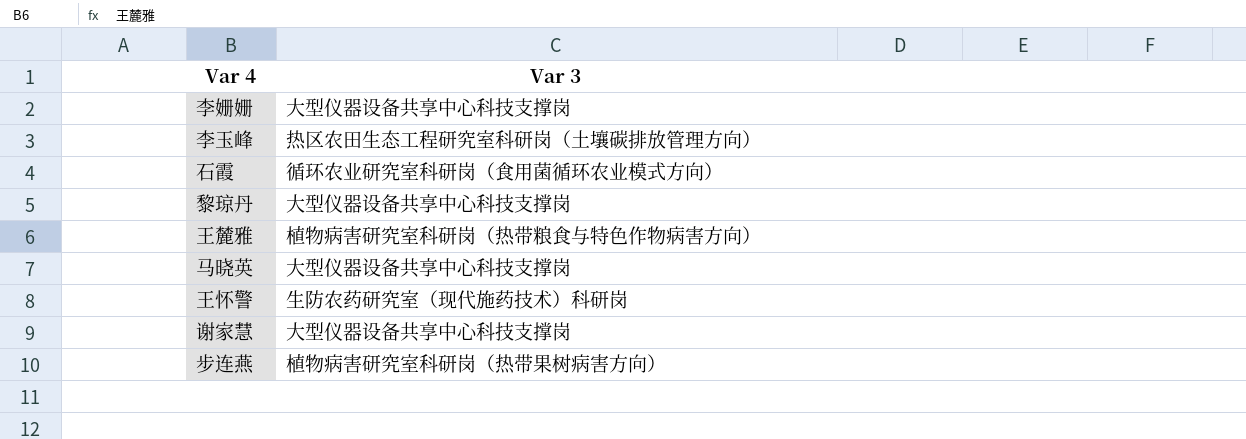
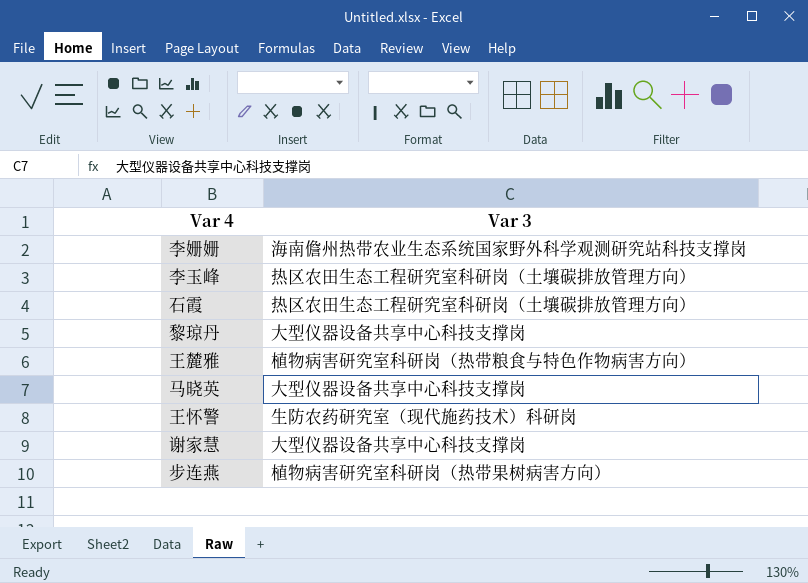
李姗姗 | Var 3: 大型仪器设备共享中心科技支撑岗 -> 海南儋州热带农业生态系统国家野外科学观测研究站科技支撑岗
石霞 | Var 3: 循环农业研究室科研岗（食用菌循环农业模式方向） -> 热区农田生态工程研究室科研岗（土壤碳排放管理方向）

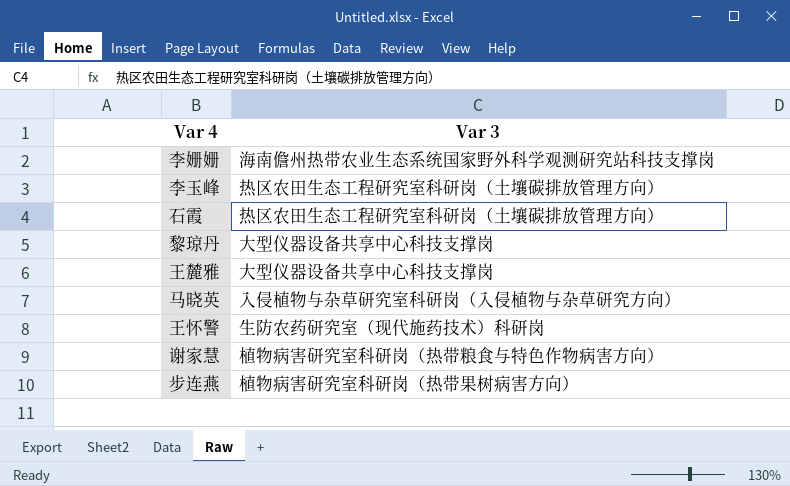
王麓雅 | Var 3: 植物病害研究室科研岗（热带粮食与特色作物病害方向） -> 大型仪器设备共享中心科技支撑岗
马晓英 | Var 3: 大型仪器设备共享中心科技支撑岗 -> 入侵植物与杂草研究室科研岗（入侵植物与杂草研究方向）
谢家慧 | Var 3: 大型仪器设备共享中心科技支撑岗 -> 植物病害研究室科研岗（热带粮食与特色作物病害方向）

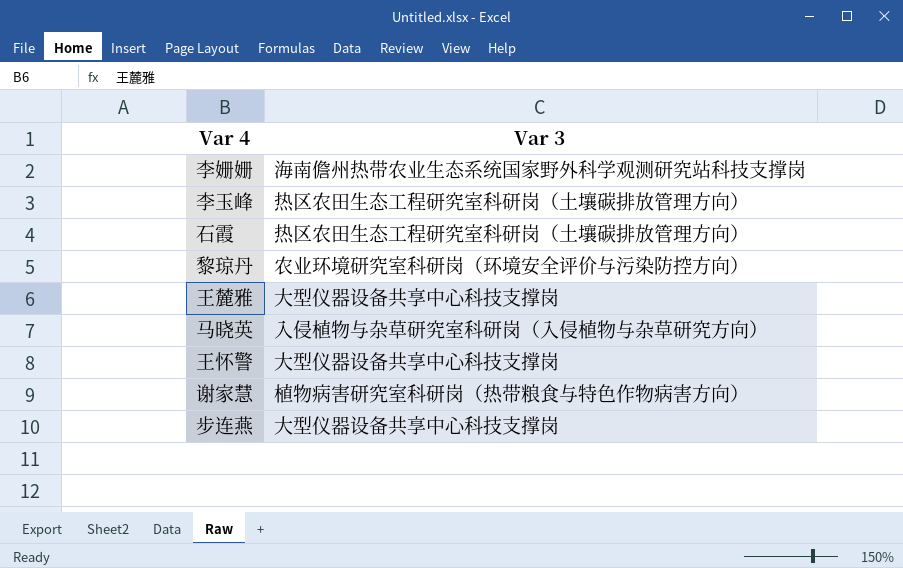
黎琼丹 | Var 3: 大型仪器设备共享中心科技支撑岗 -> 农业环境研究室科研岗（环境安全评价与污染防控方向）
王怀警 | Var 3: 生防农药研究室（现代施药技术）科研岗 -> 大型仪器设备共享中心科技支撑岗
步连燕 | Var 3: 植物病害研究室科研岗（热带果树病害方向） -> 大型仪器设备共享中心科技支撑岗

